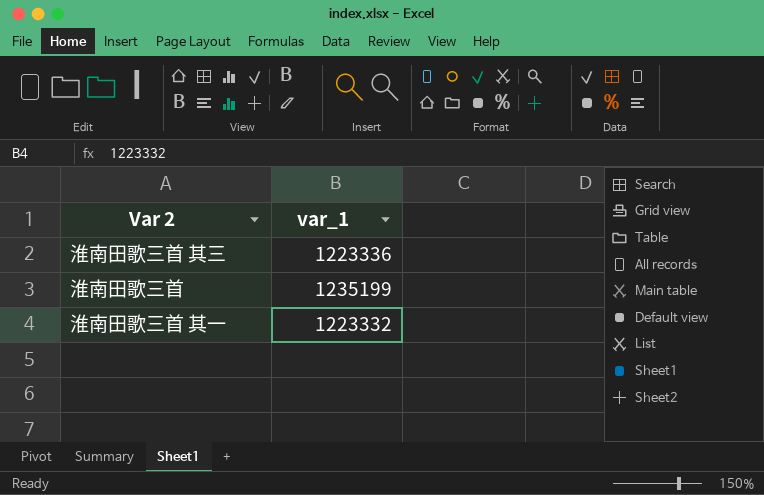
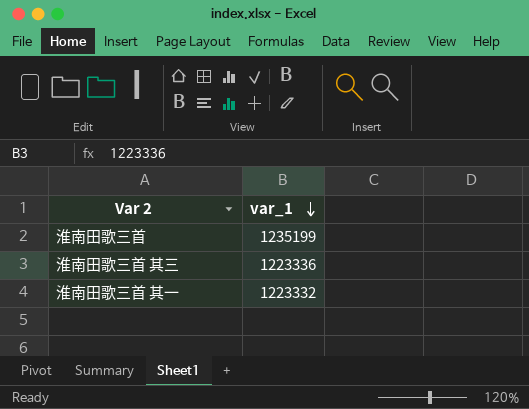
row order: none -> var_1 descending

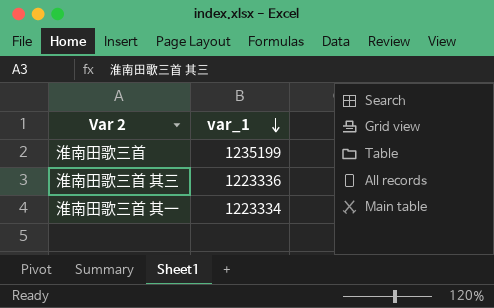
淮南田歌三首 其一 | var_1: 1223332 -> 1223334

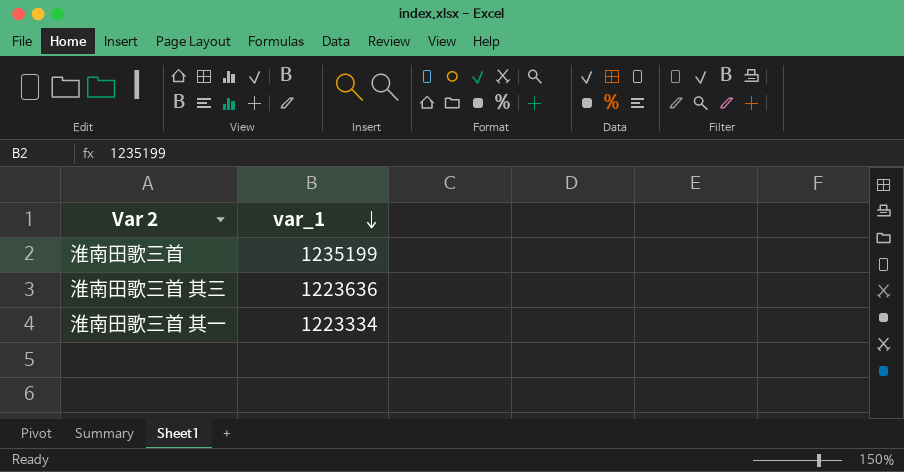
淮南田歌三首 其三 | var_1: 1223336 -> 1223636

